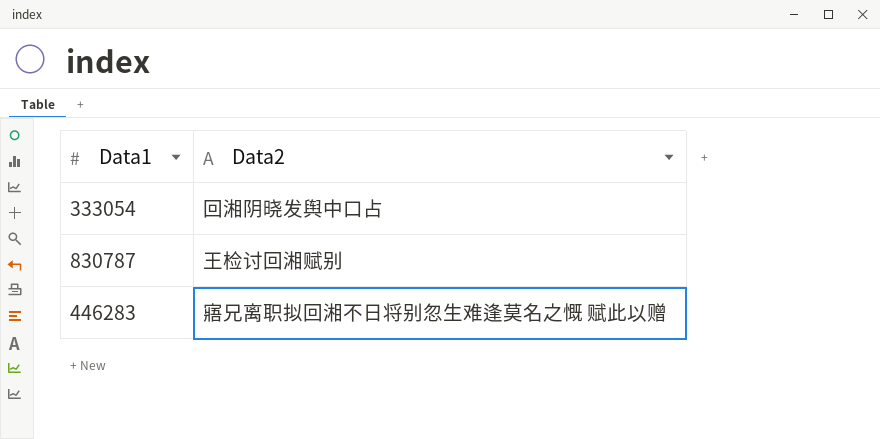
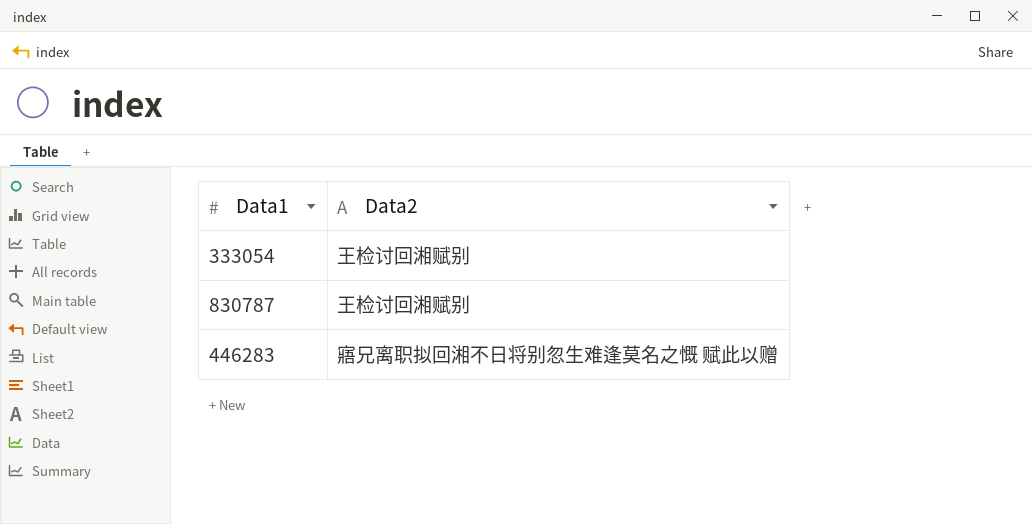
333054 | Data2: 回湘阴晓发舆中口占 -> 王检讨回湘赋别

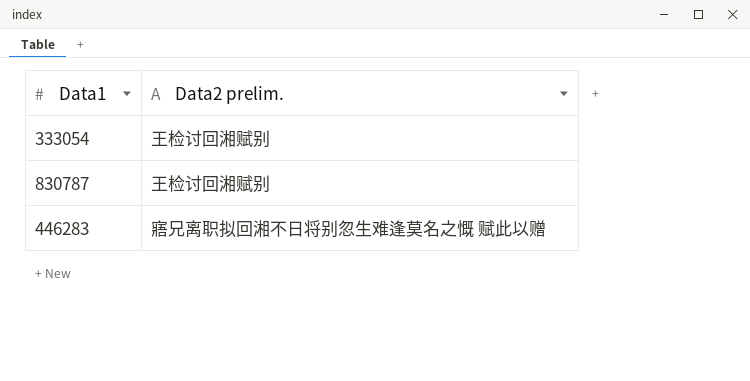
column name: Data2 -> Data2 prelim.

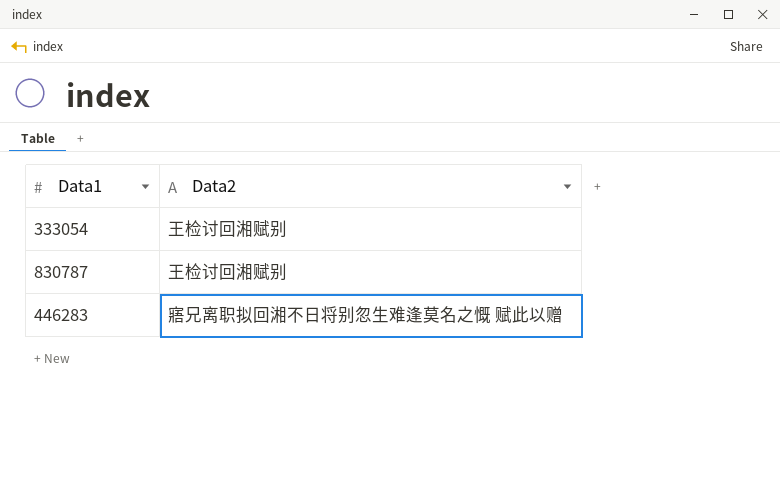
column name: Data2 prelim. -> Data2

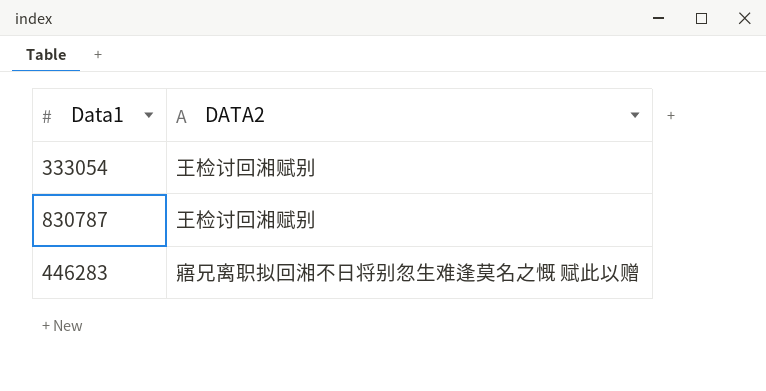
column name: Data2 -> DATA2

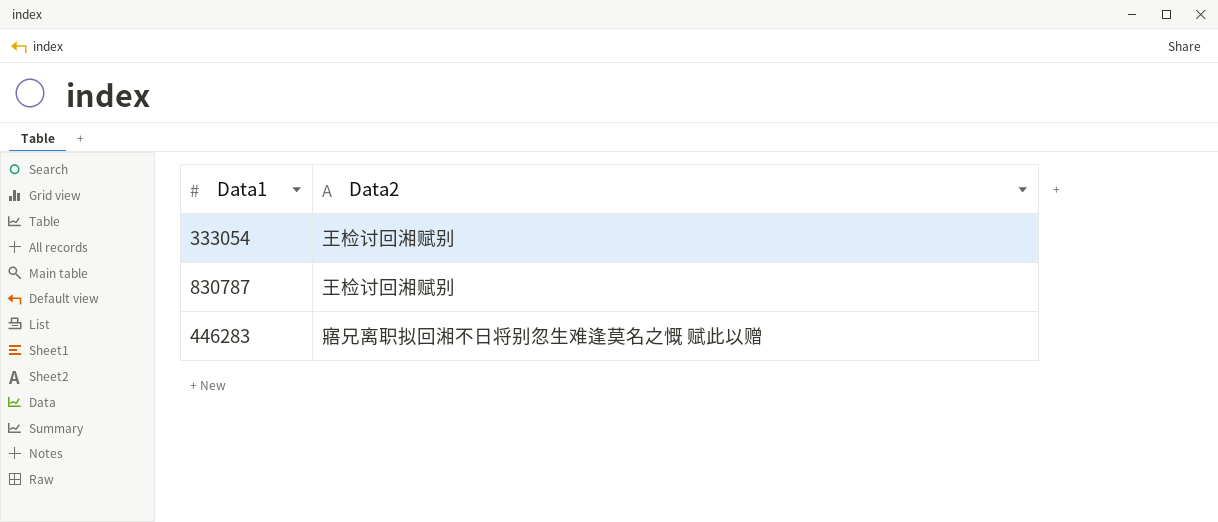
column name: DATA2 -> Data2

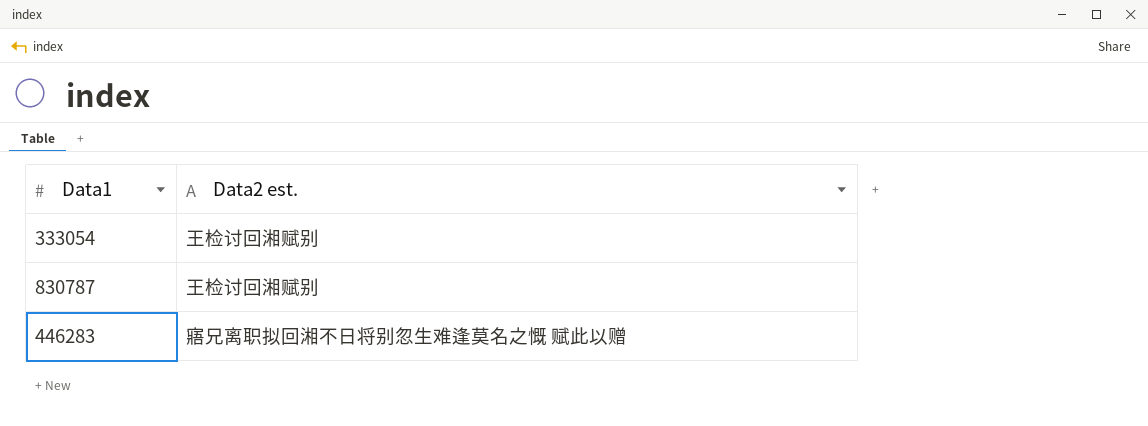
column name: Data2 -> Data2 est.

